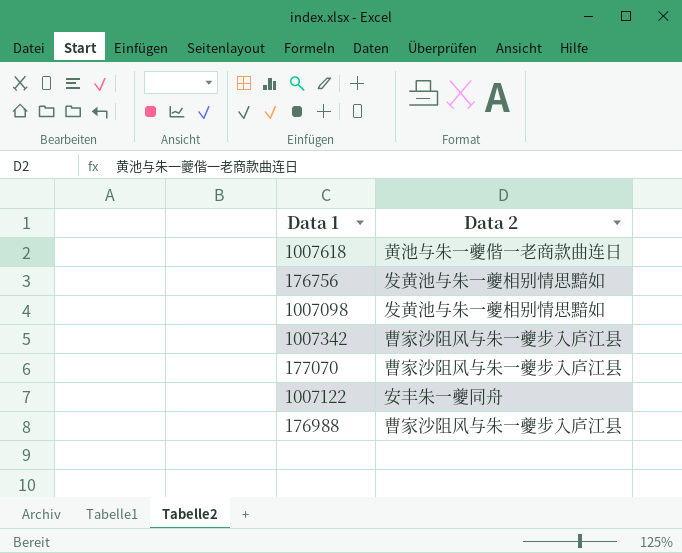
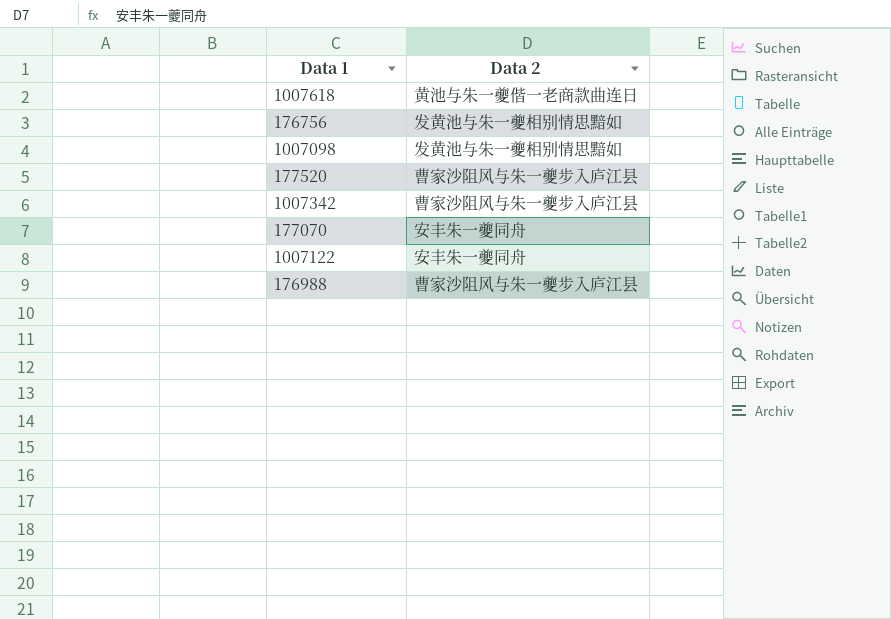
row 177520: none -> 曹家沙阻风与朱一夔步入庐江县
177070 | Data 2: 曹家沙阻风与朱一夔步入庐江县 -> 安丰朱一夔同舟

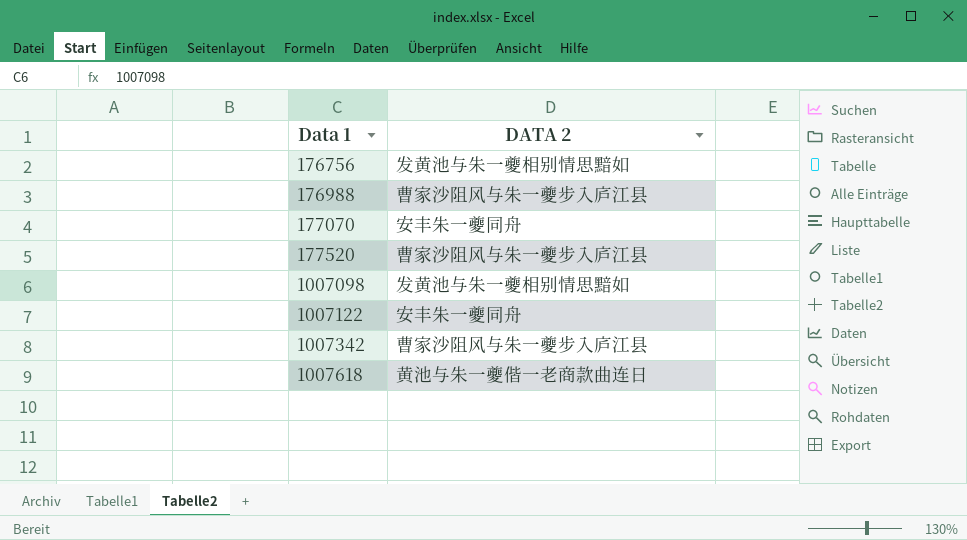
row order: none -> Data 1 ascending
column name: Data 2 -> DATA 2

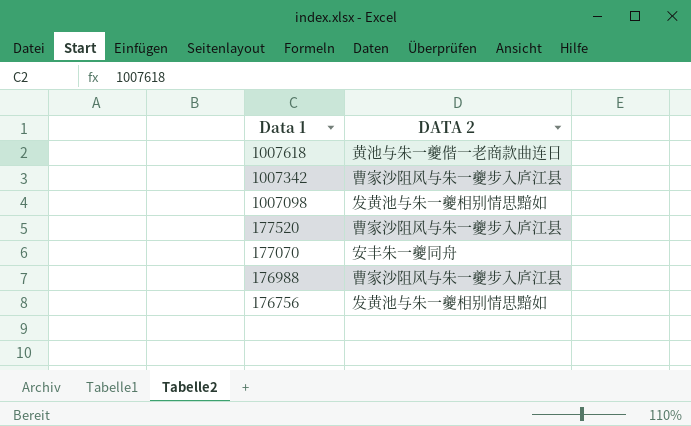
row order: Data 1 ascending -> Data 1 descending
row 1007122: 安丰朱一夔同舟 -> none

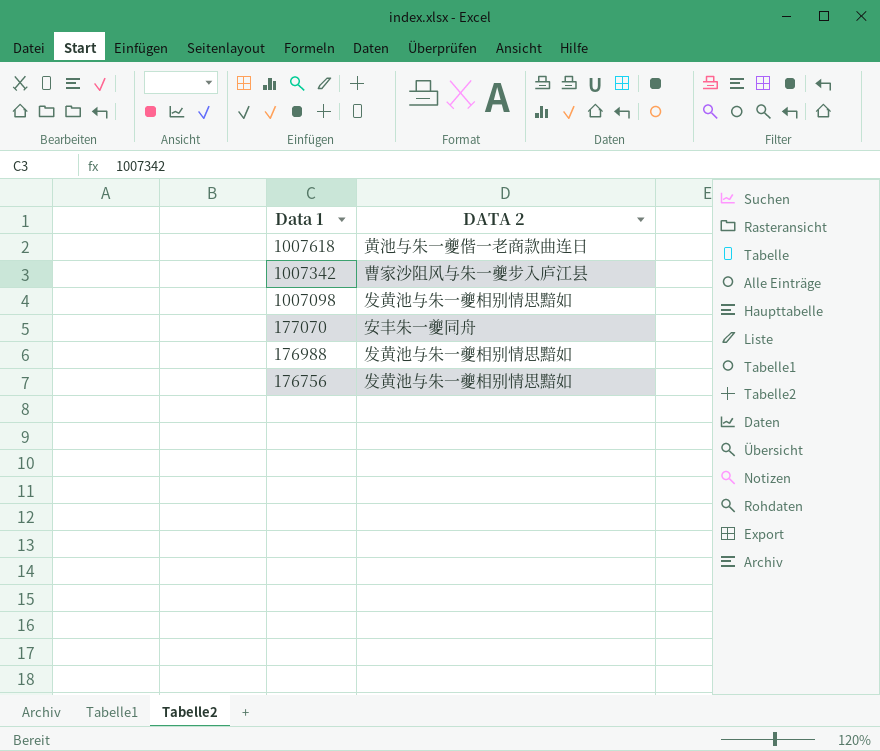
row 177520: 曹家沙阻风与朱一夔步入庐江县 -> none
176988 | DATA 2: 曹家沙阻风与朱一夔步入庐江县 -> 发黄池与朱一夔相别情思黯如

